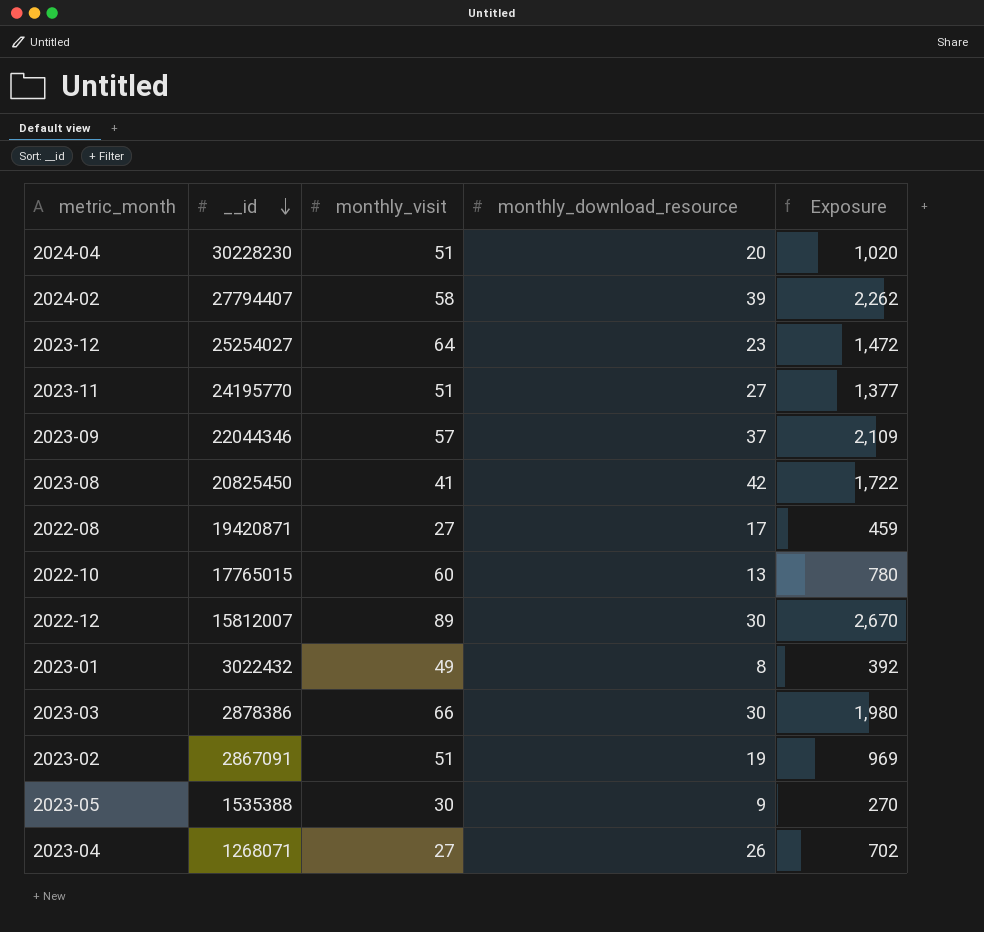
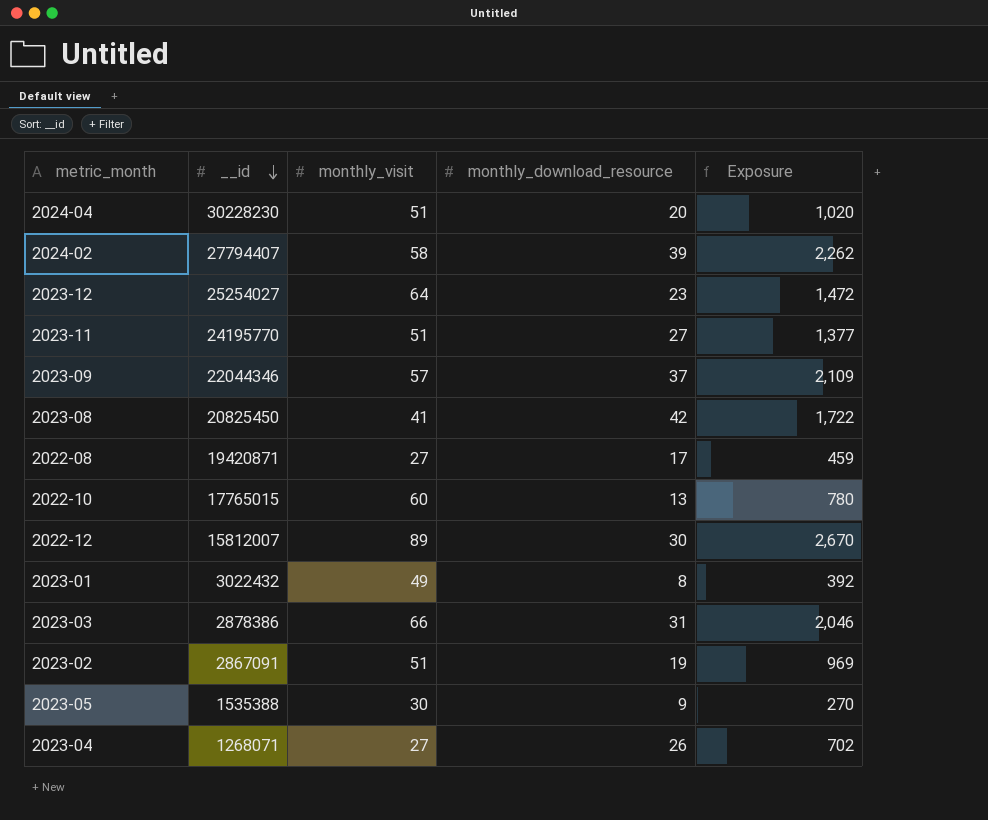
2023-03 | monthly_download_resource: 30 -> 31
2023-03 | Exposure: 1,980 -> 2,046

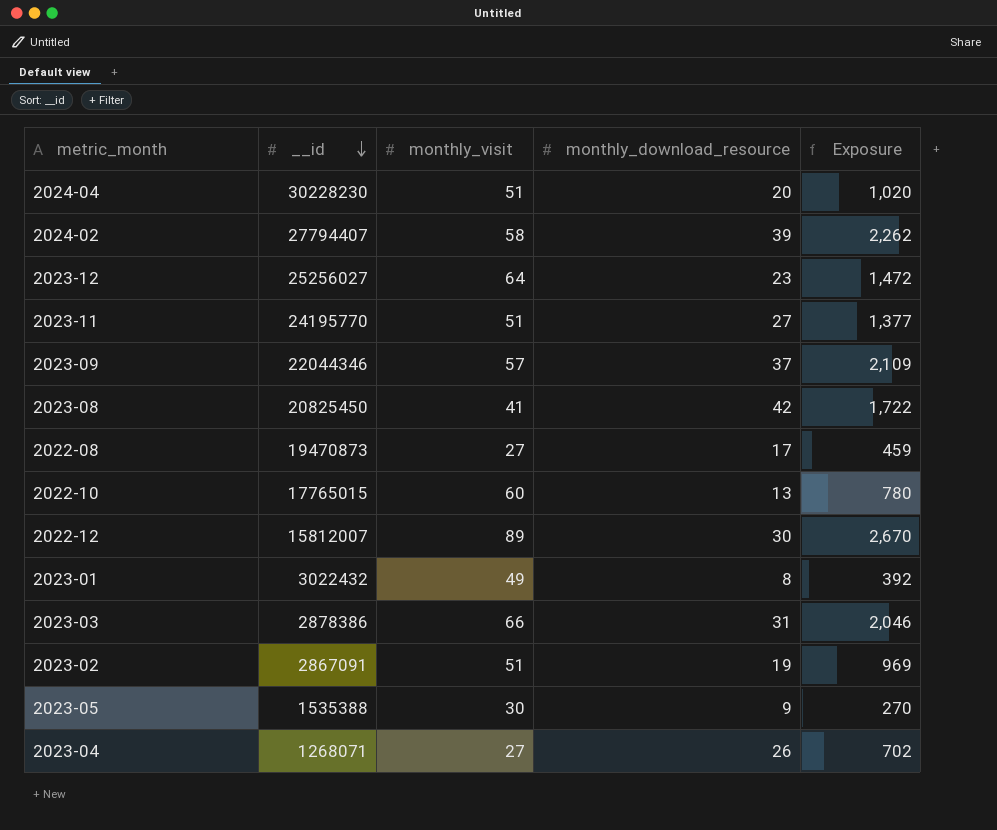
2023-12 | __id: 25254027 -> 25256027
2022-08 | __id: 19420871 -> 19470873

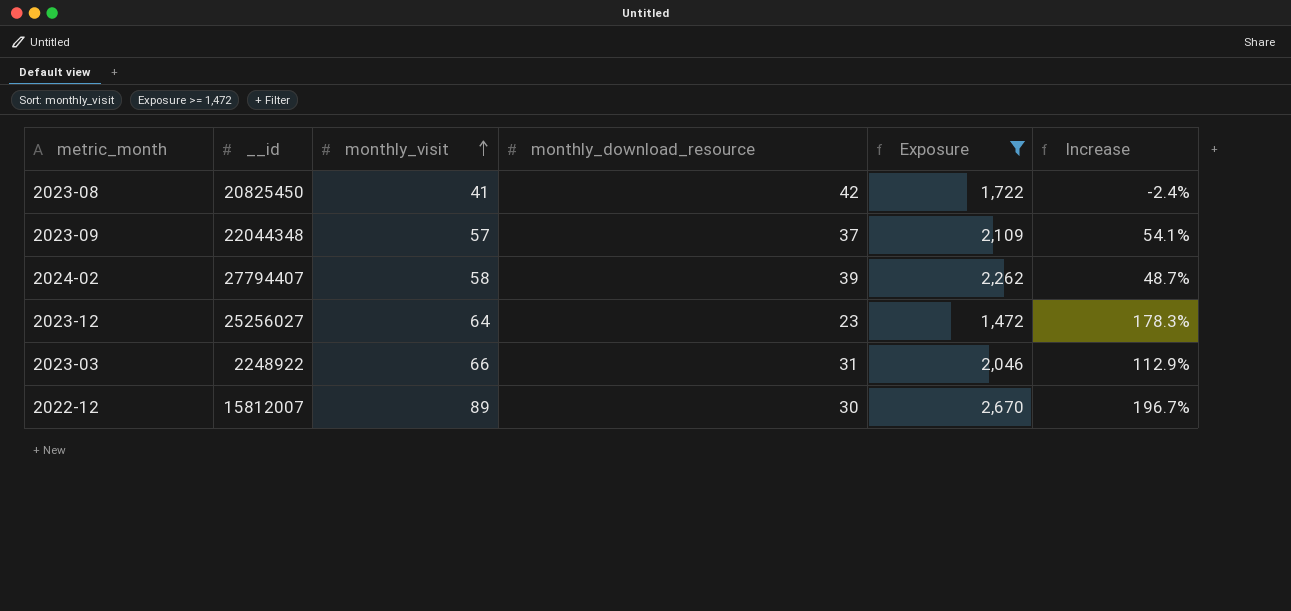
filter: none -> Exposure >= 1,472
row order: __id descending -> monthly_visit ascending
column Increase | formula: none -> ([monthly_visit] - [monthly_download_resource]) / [monthly_download_resource]
2023-09 | __id: 22044346 -> 22044348
2023-03 | __id: 2878386 -> 2248922

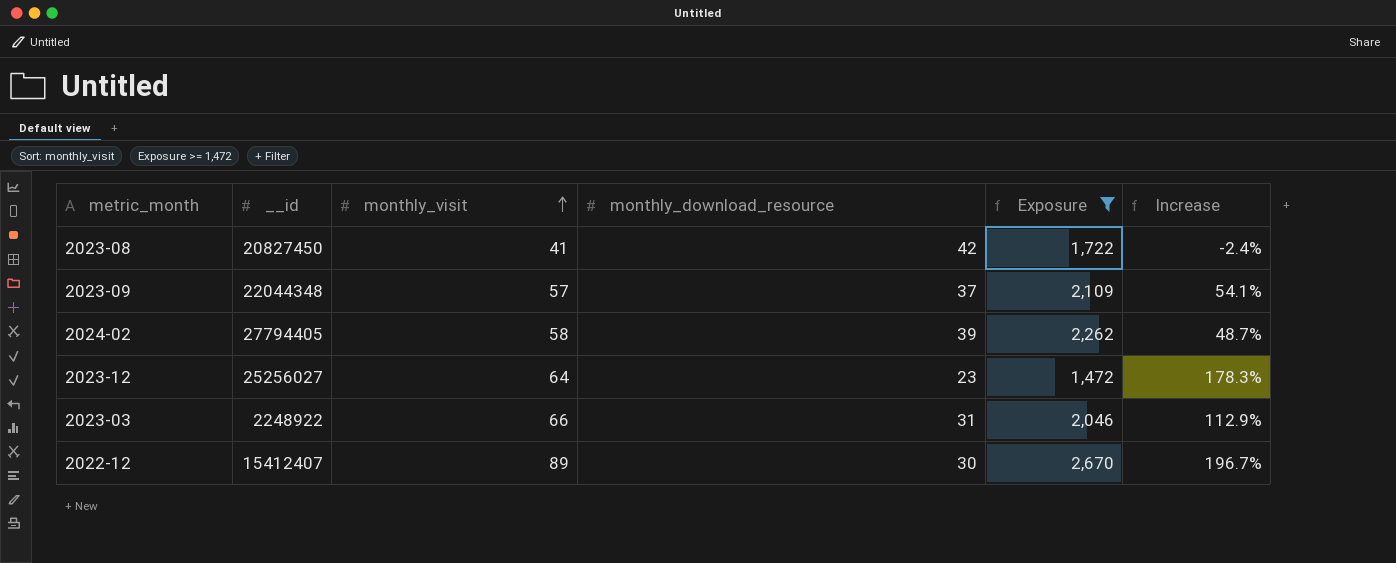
2023-08 | __id: 20825450 -> 20827450
2024-02 | __id: 27794407 -> 27794405
2022-12 | __id: 15812007 -> 15412407

